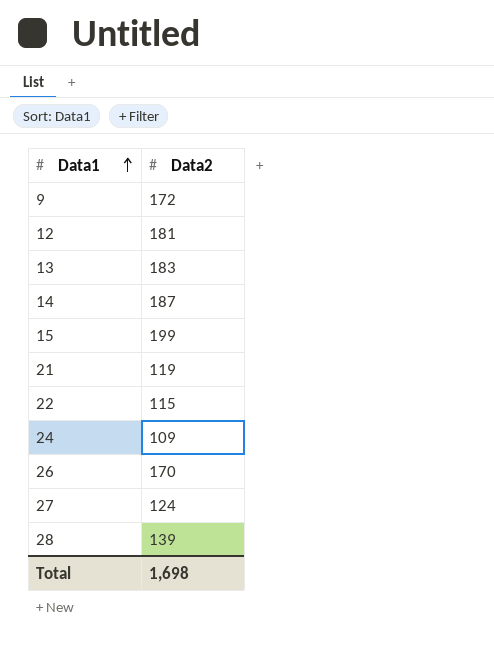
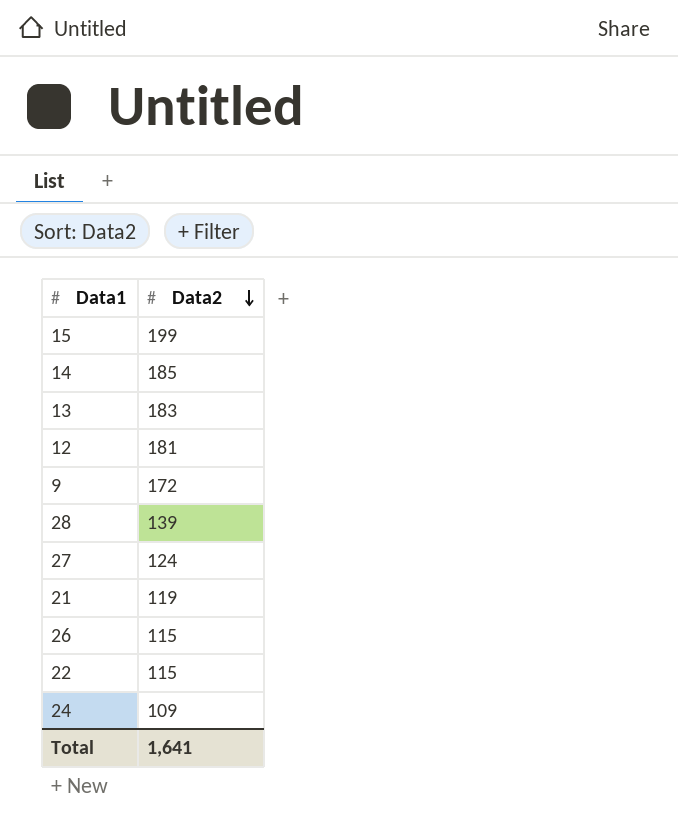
row order: Data1 ascending -> Data2 descending
14 | Data2: 187 -> 185
26 | Data2: 170 -> 115
Total | Data2: 1,698 -> 1,641

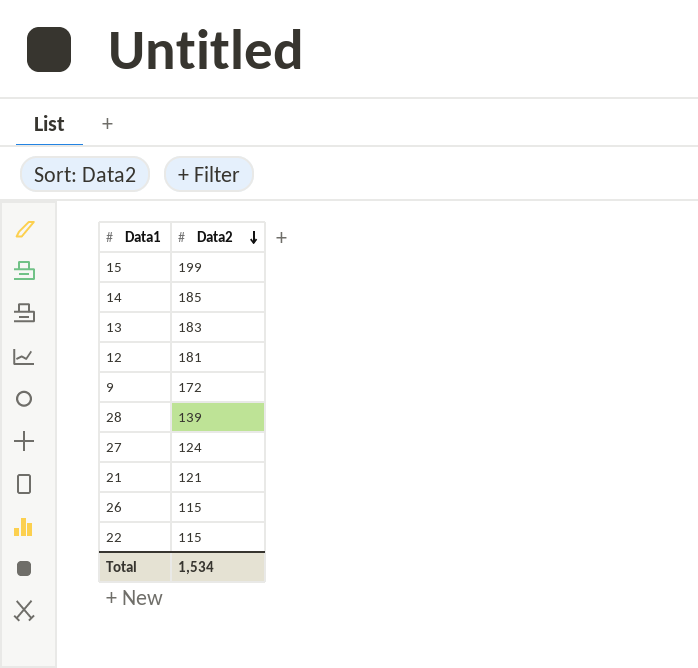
row 24: 109 -> none
21 | Data2: 119 -> 121
Total | Data2: 1,641 -> 1,534

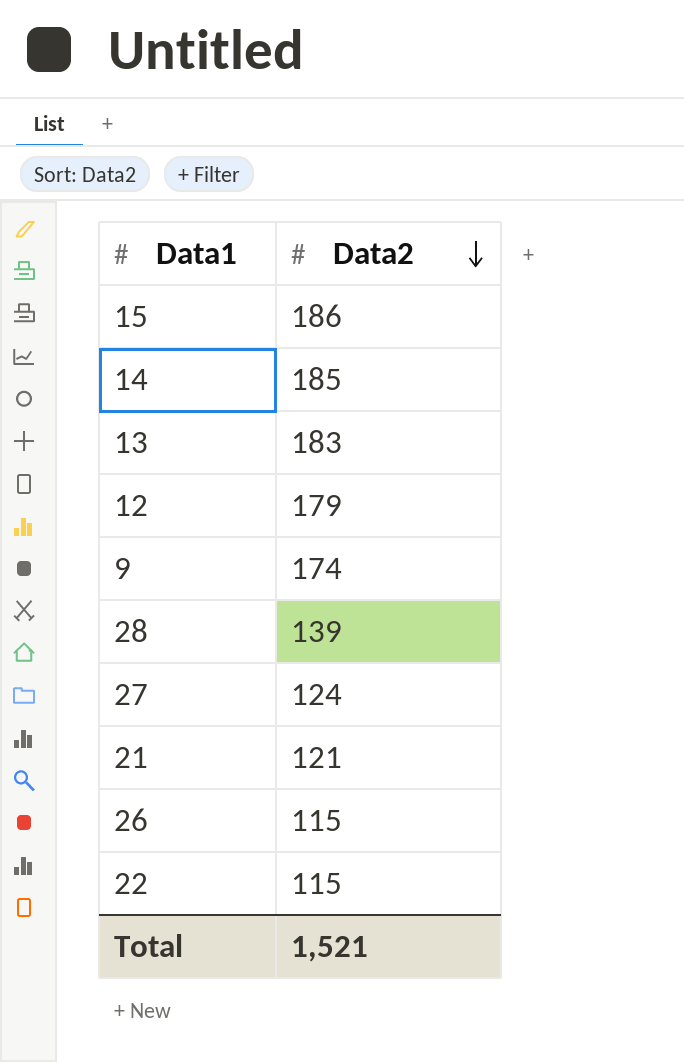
15 | Data2: 199 -> 186
12 | Data2: 181 -> 179
9 | Data2: 172 -> 174
Total | Data2: 1,534 -> 1,521

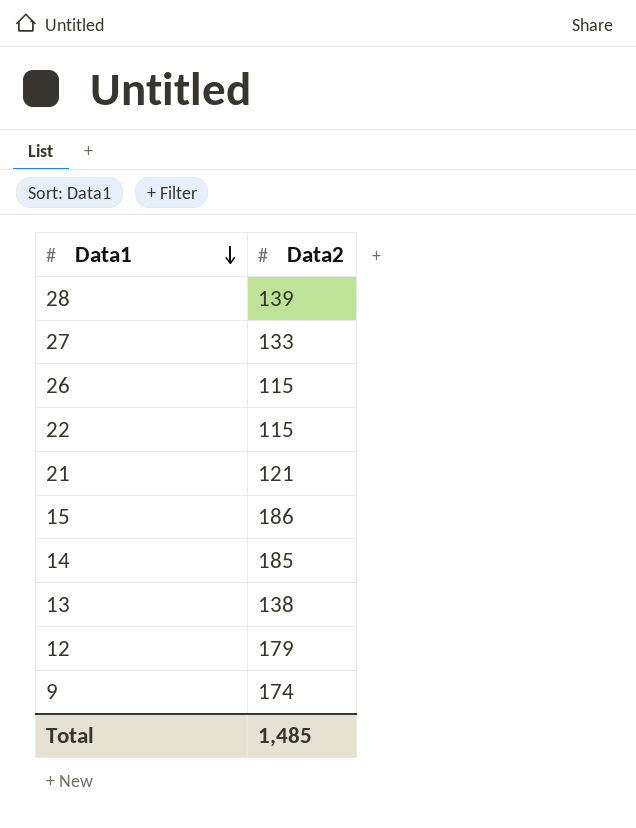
row order: Data2 descending -> Data1 descending
27 | Data2: 124 -> 133
13 | Data2: 183 -> 138
Total | Data2: 1,521 -> 1,485

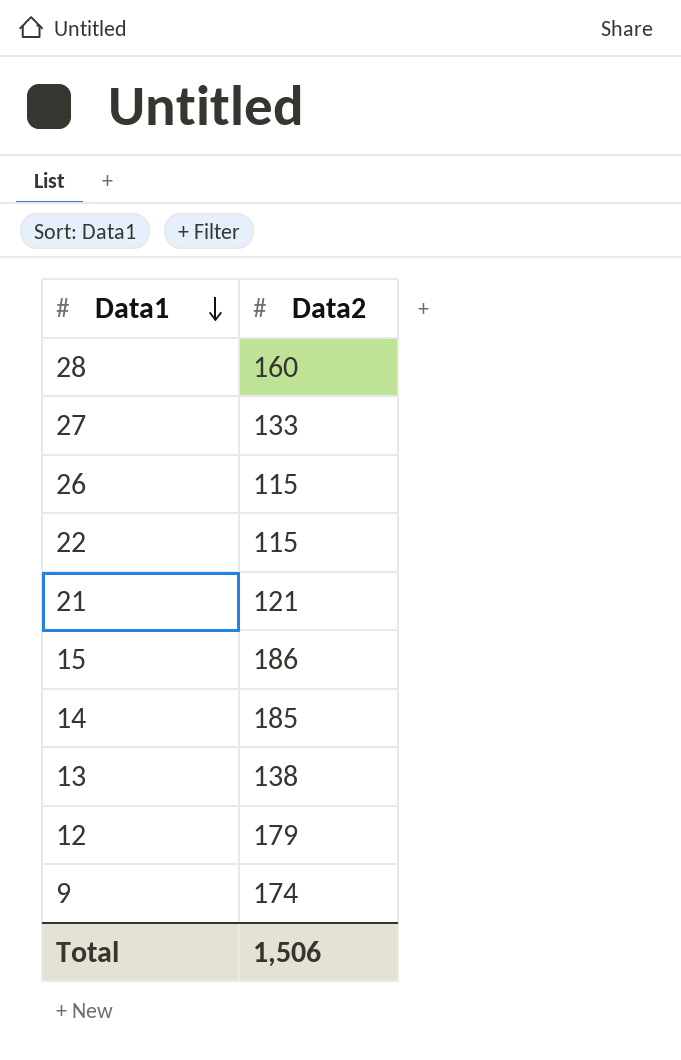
28 | Data2: 139 -> 160
Total | Data2: 1,485 -> 1,506

